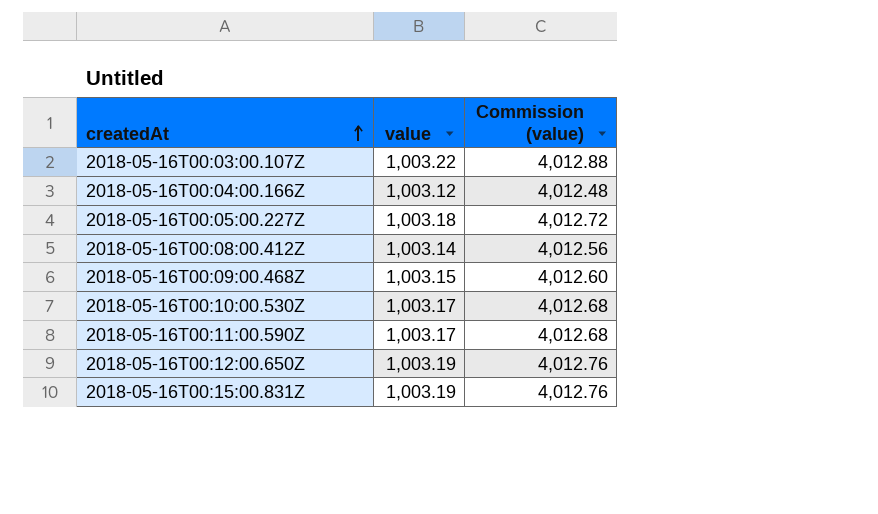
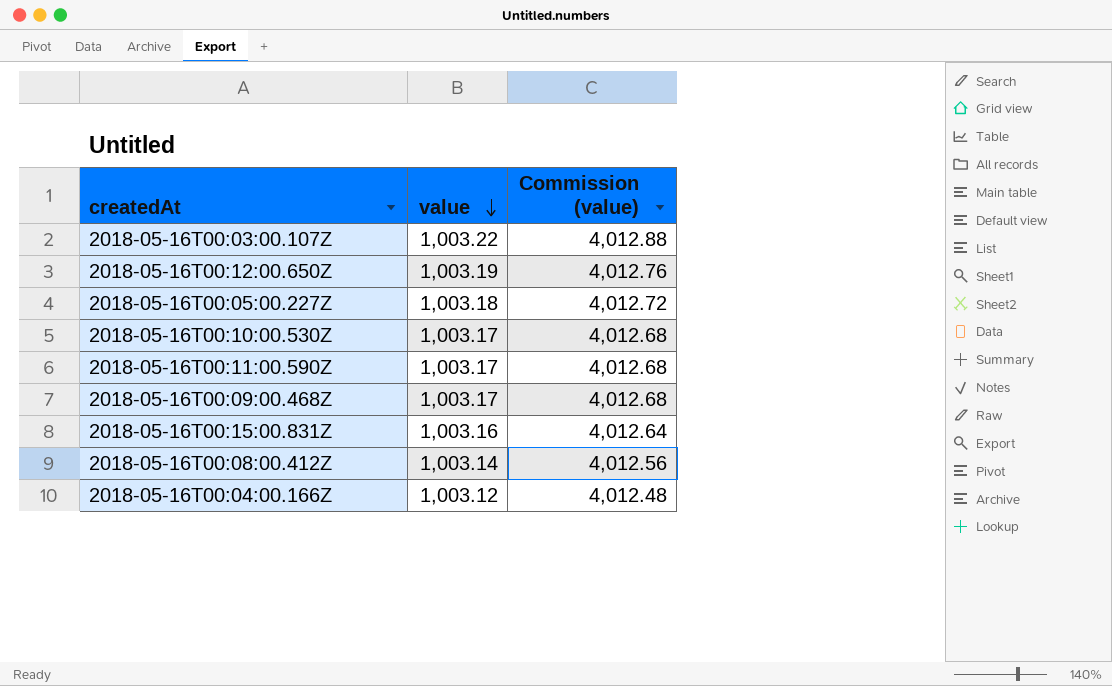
row order: createdAt ascending -> value descending
2018-05-16T00:09:00.468Z | value: 1,003.15 -> 1,003.17
2018-05-16T00:09:00.468Z | Commission (value): 4,012.60 -> 4,012.68
2018-05-16T00:15:00.831Z | value: 1,003.19 -> 1,003.16
2018-05-16T00:15:00.831Z | Commission (value): 4,012.76 -> 4,012.64

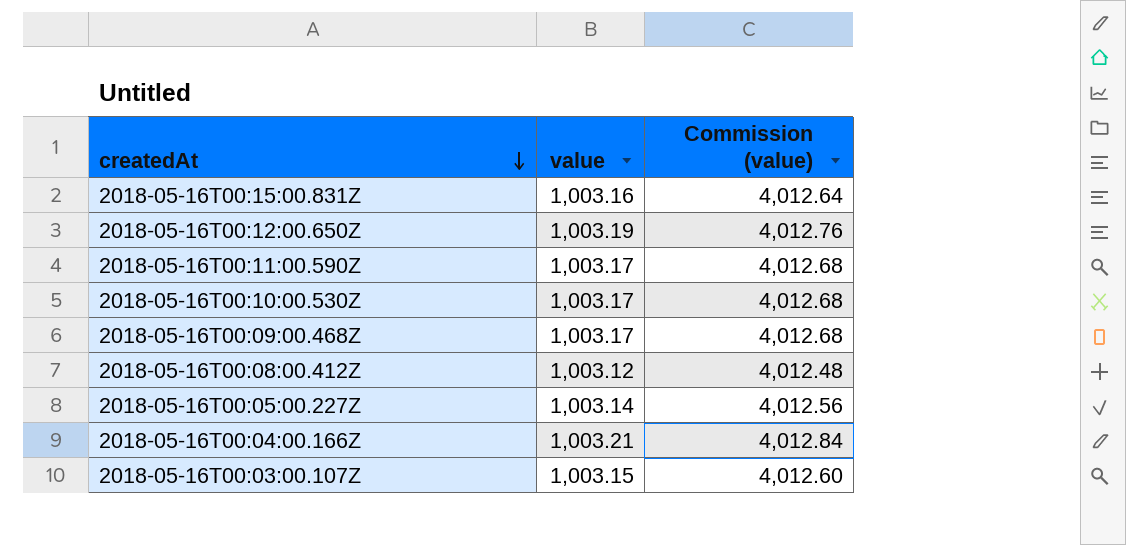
row order: value descending -> createdAt descending
2018-05-16T00:08:00.412Z | value: 1,003.14 -> 1,003.12
2018-05-16T00:08:00.412Z | Commission (value): 4,012.56 -> 4,012.48
2018-05-16T00:05:00.227Z | value: 1,003.18 -> 1,003.14
2018-05-16T00:05:00.227Z | Commission (value): 4,012.72 -> 4,012.56
2018-05-16T00:04:00.166Z | value: 1,003.12 -> 1,003.21
2018-05-16T00:04:00.166Z | Commission (value): 4,012.48 -> 4,012.84
2018-05-16T00:03:00.107Z | value: 1,003.22 -> 1,003.15
2018-05-16T00:03:00.107Z | Commission (value): 4,012.88 -> 4,012.60

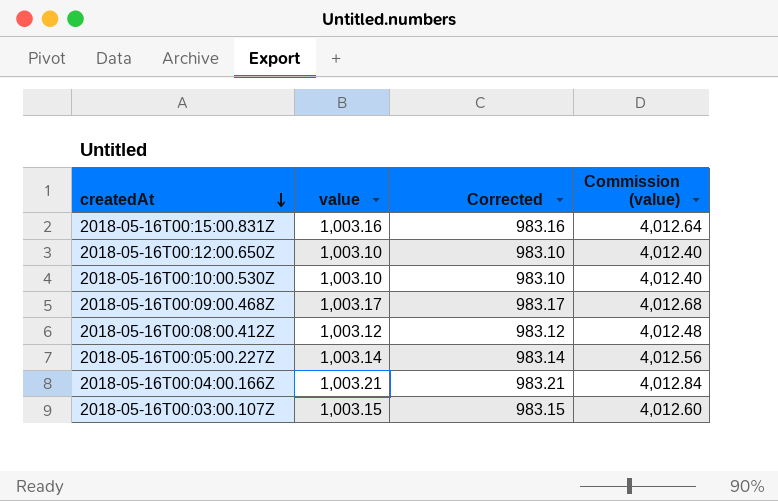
column Corrected | formula: none -> [value] - 20
row 2018-05-16T00:11:00.590Z: 1,003.17 | 4,012.68 -> none
2018-05-16T00:12:00.650Z | value: 1,003.19 -> 1,003.10
2018-05-16T00:12:00.650Z | Commission (value): 4,012.76 -> 4,012.40
2018-05-16T00:10:00.530Z | value: 1,003.17 -> 1,003.10
2018-05-16T00:10:00.530Z | Commission (value): 4,012.68 -> 4,012.40

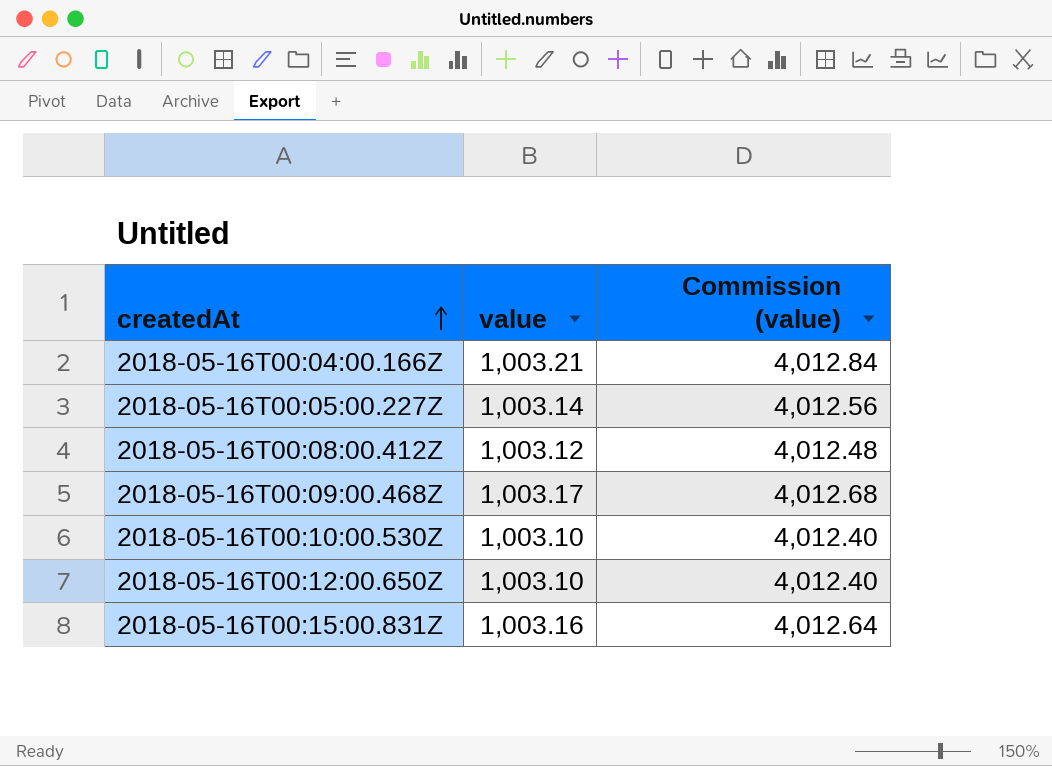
row order: createdAt descending -> createdAt ascending
column Corrected | formula: [value] - 20 -> none
row 2018-05-16T00:03:00.107Z: 1,003.15 | 983.15 | 4,012.60 -> none

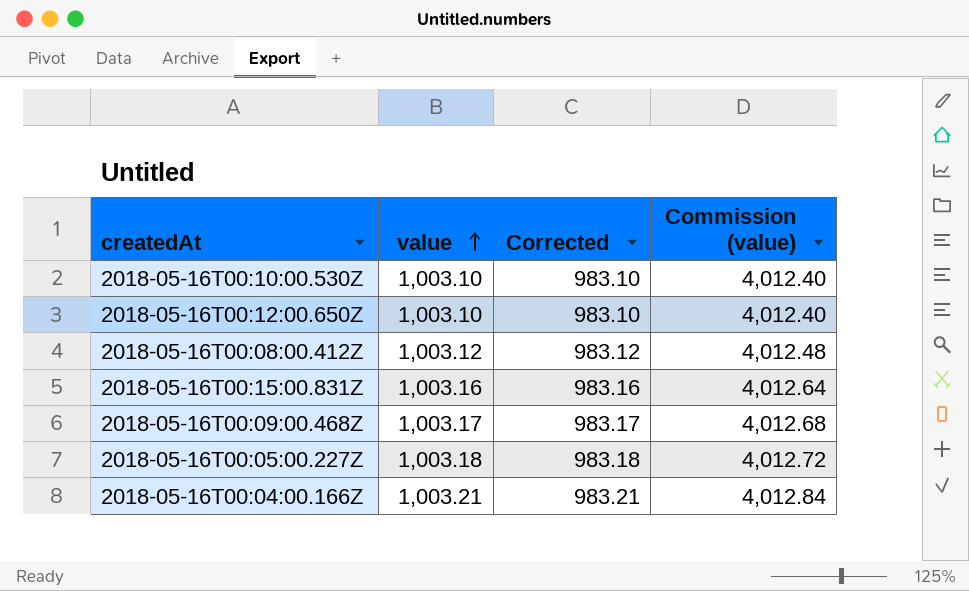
row order: createdAt ascending -> value ascending
column Corrected | formula: none -> [value] - 20
2018-05-16T00:05:00.227Z | value: 1,003.14 -> 1,003.18
2018-05-16T00:05:00.227Z | Commission (value): 4,012.56 -> 4,012.72

